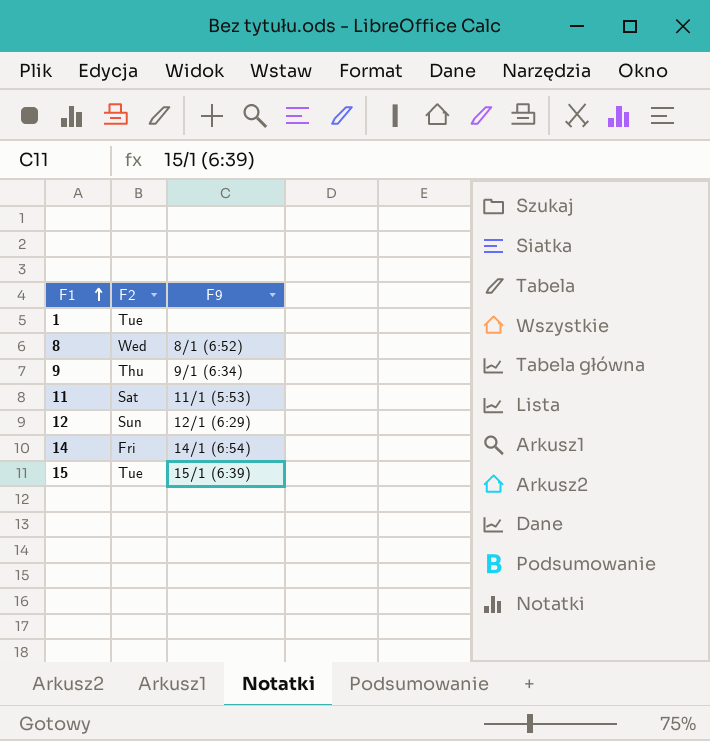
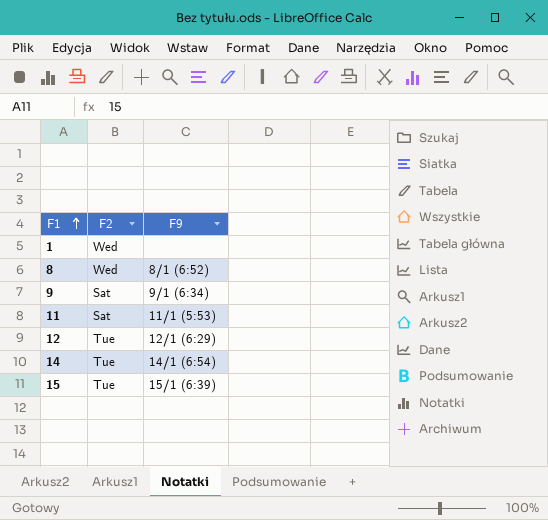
1 | F2: Tue -> Wed
9 | F2: Thu -> Sat
12 | F2: Sun -> Tue
14 | F2: Fri -> Tue

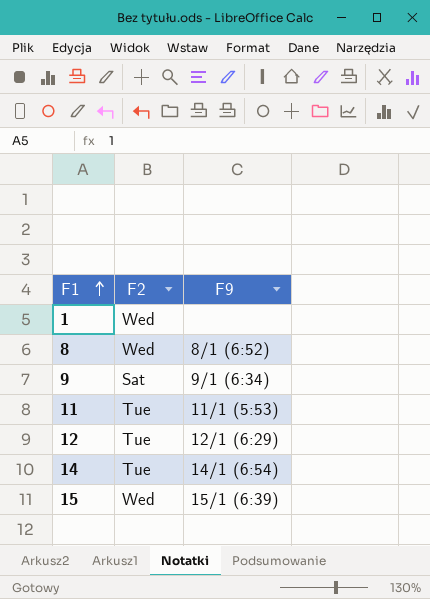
11 | F2: Sat -> Tue
15 | F2: Tue -> Wed

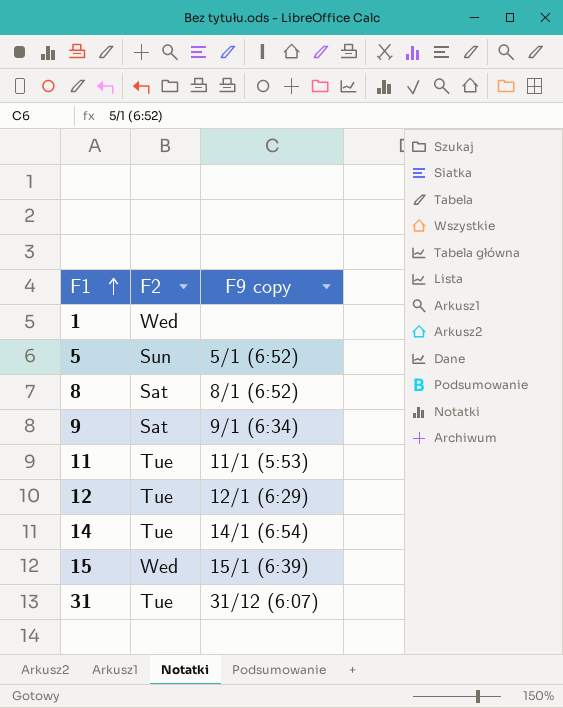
column name: F9 -> F9 copy
row 5: none -> Sun | 5/1 (6:52)
8 | F2: Wed -> Sat
row 31: none -> Tue | 31/12 (6:07)

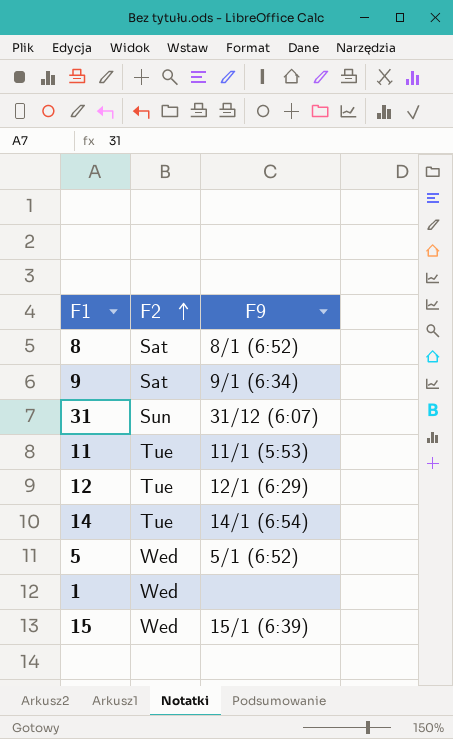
row order: F1 ascending -> F2 ascending
column name: F9 copy -> F9
31 | F2: Tue -> Sun
5 | F2: Sun -> Wed

